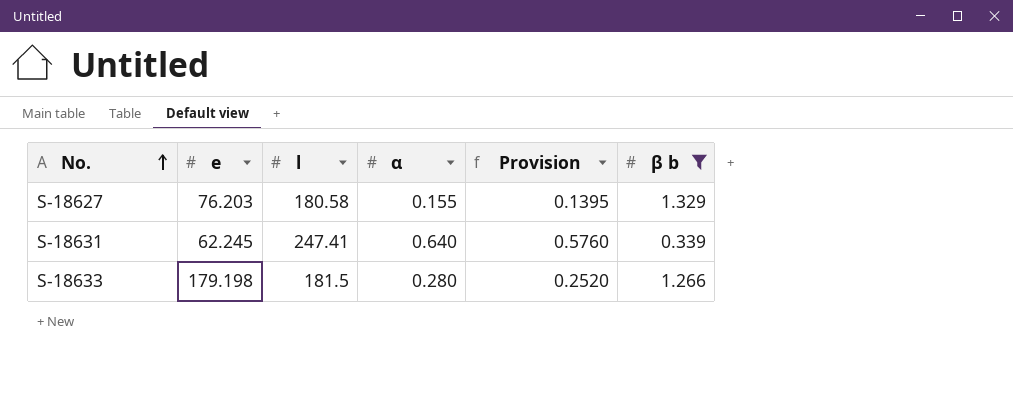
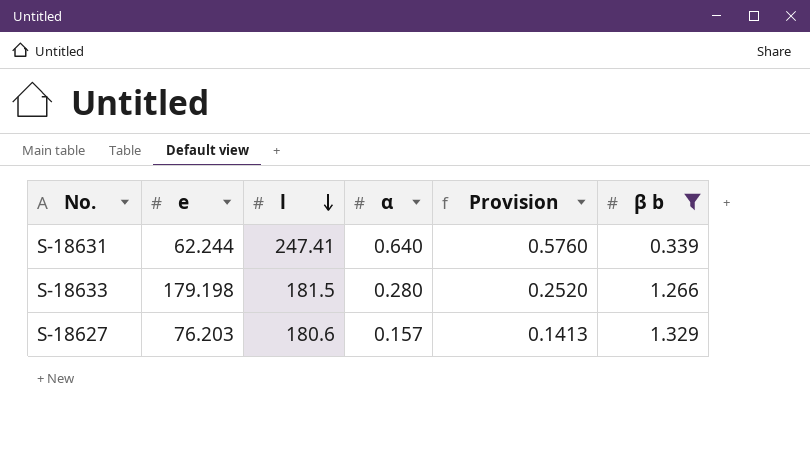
row order: No. ascending -> l descending
S-18631 | e: 62.245 -> 62.244
S-18627 | l: 180.58 -> 180.6
S-18627 | α: 0.155 -> 0.157
S-18627 | Provision: 0.1395 -> 0.1413

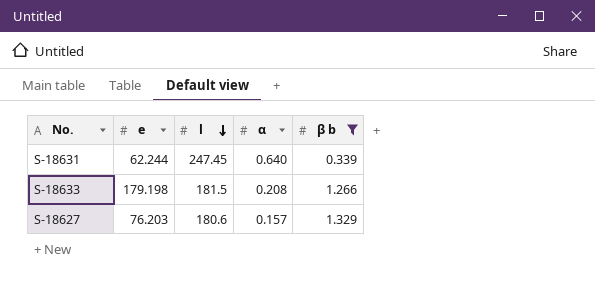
column Provision | formula: [α] * 0.9 -> none
S-18631 | l: 247.41 -> 247.45
S-18633 | α: 0.280 -> 0.208

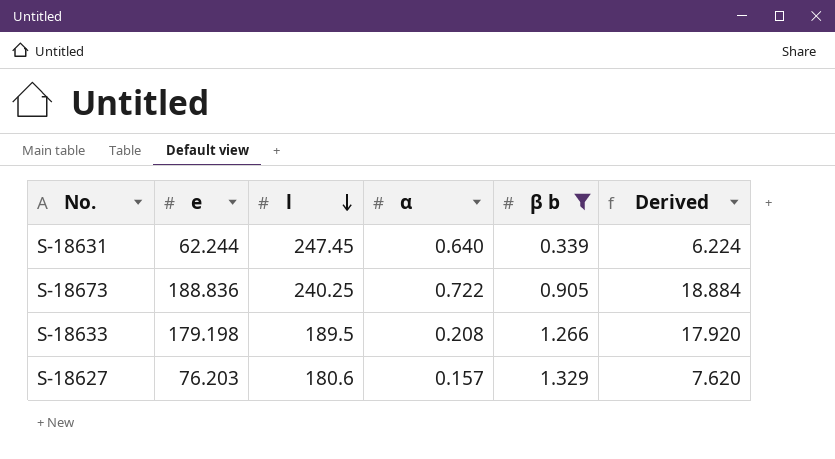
column Derived | formula: none -> [e] * 0.1
row S-18673: none -> 188.836 | 240.25 | 0.722 | 0.905 | 18.884
S-18633 | l: 181.5 -> 189.5

